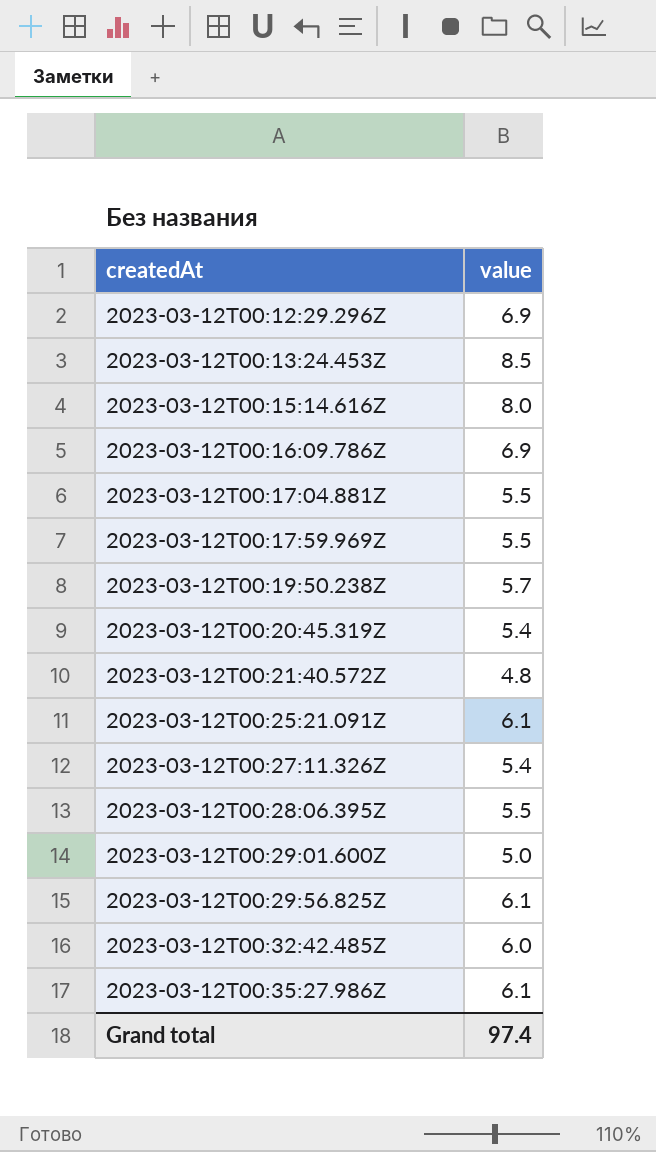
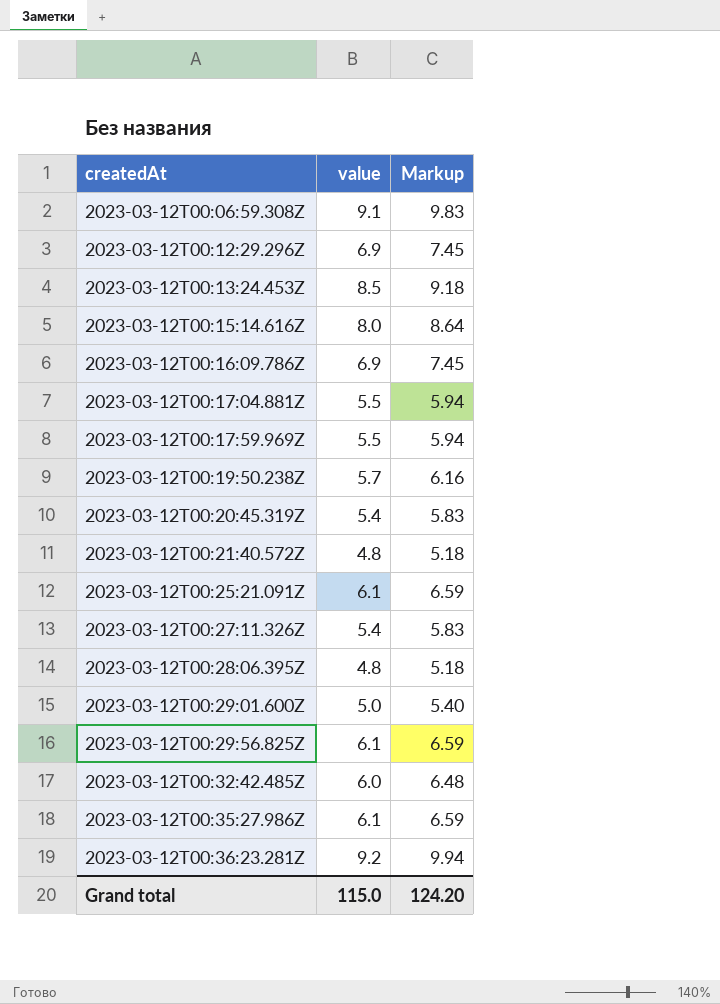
column Markup | formula: none -> [value] * 1.08
row 2023-03-12T00:06:59.308Z: none -> 9.1 | 9.83
2023-03-12T00:28:06.395Z | value: 5.5 -> 4.8
row 2023-03-12T00:36:23.281Z: none -> 9.2 | 9.94
Grand total | value: 97.4 -> 115.0

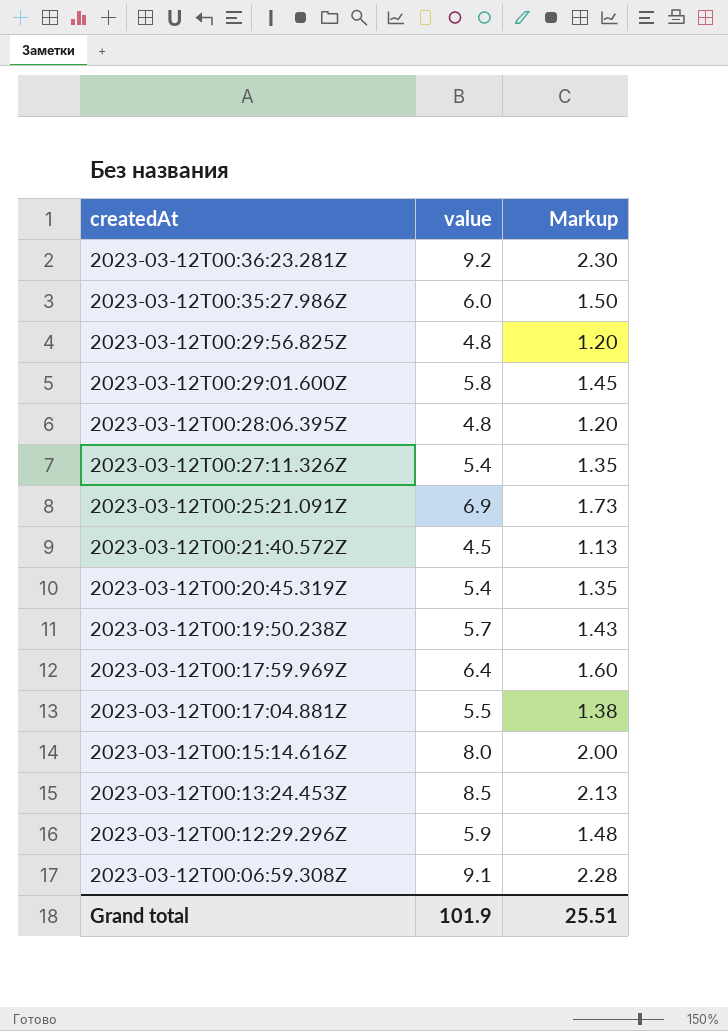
row order: createdAt ascending -> createdAt descending
column Markup | formula: [value] * 1.08 -> [value] * 0.25
row 2023-03-12T00:16:09.786Z: 6.9 | 7.45 -> none
row 2023-03-12T00:32:42.485Z: 6.0 | 6.48 -> none
2023-03-12T00:35:27.986Z | value: 6.1 -> 6.0
2023-03-12T00:29:56.825Z | value: 6.1 -> 4.8
2023-03-12T00:29:01.600Z | value: 5.0 -> 5.8
2023-03-12T00:25:21.091Z | value: 6.1 -> 6.9
2023-03-12T00:21:40.572Z | value: 4.8 -> 4.5
2023-03-12T00:17:59.969Z | value: 5.5 -> 6.4
2023-03-12T00:12:29.296Z | value: 6.9 -> 5.9
Grand total | value: 115.0 -> 101.9
Grand total | Markup: 124.20 -> 25.51

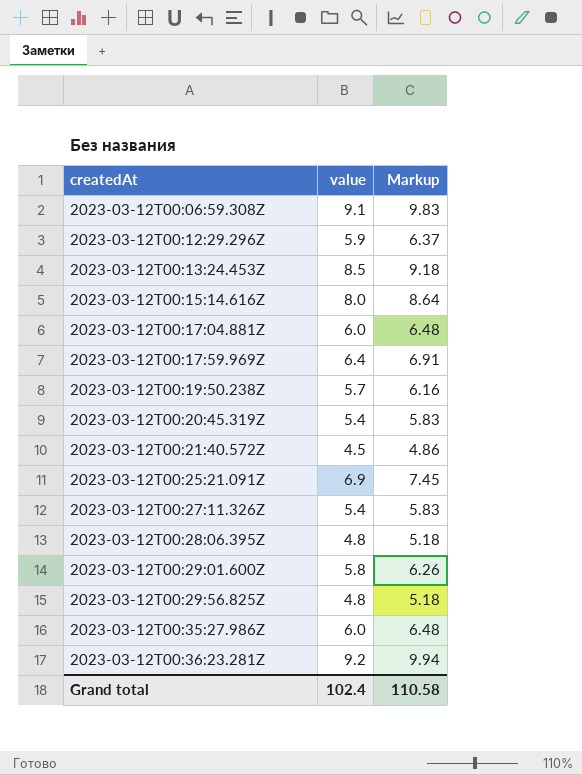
row order: createdAt descending -> createdAt ascending
column Markup | formula: [value] * 0.25 -> [value] * 1.08
2023-03-12T00:17:04.881Z | value: 5.5 -> 6.0
Grand total | value: 101.9 -> 102.4
Grand total | Markup: 25.51 -> 110.58

